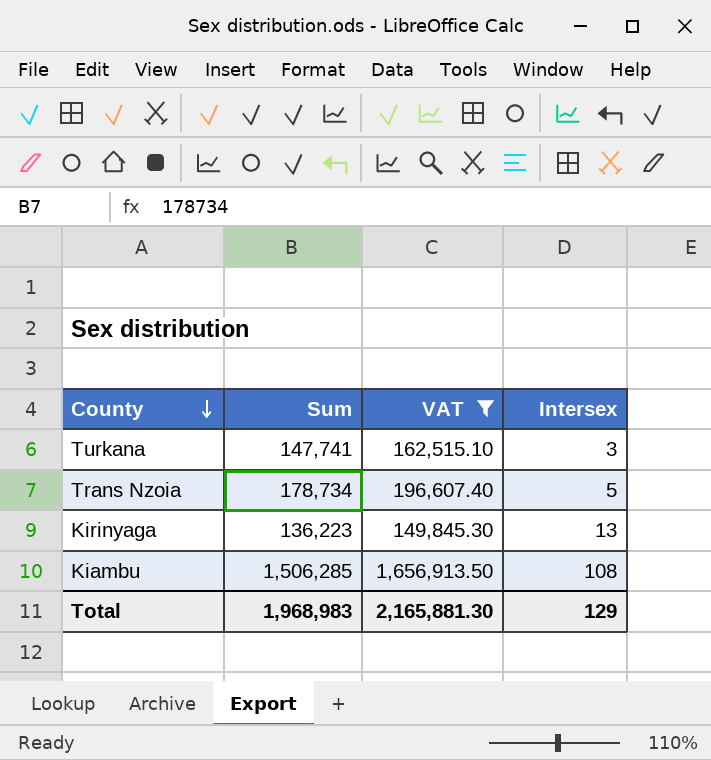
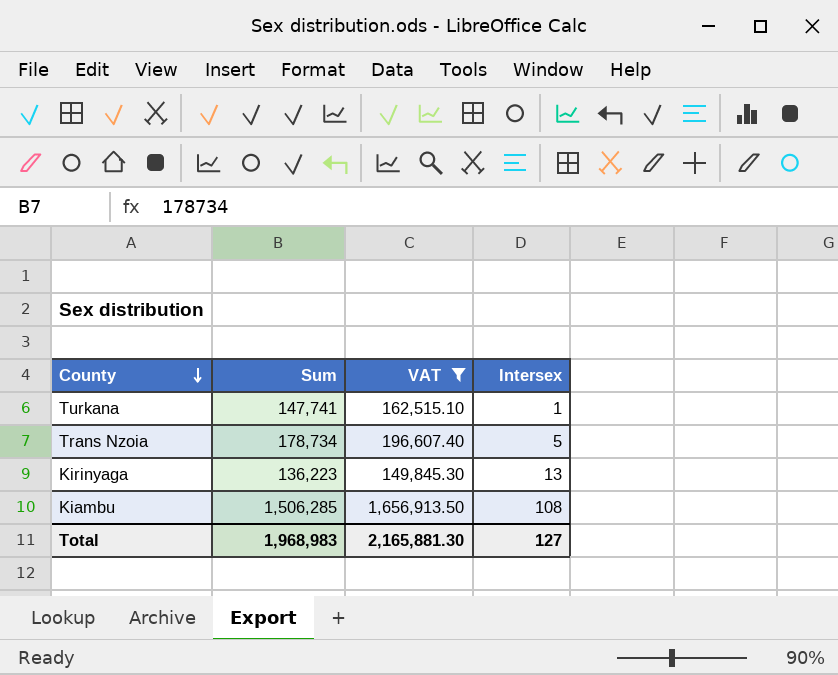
Turkana | Intersex: 3 -> 1
Total | Intersex: 129 -> 127

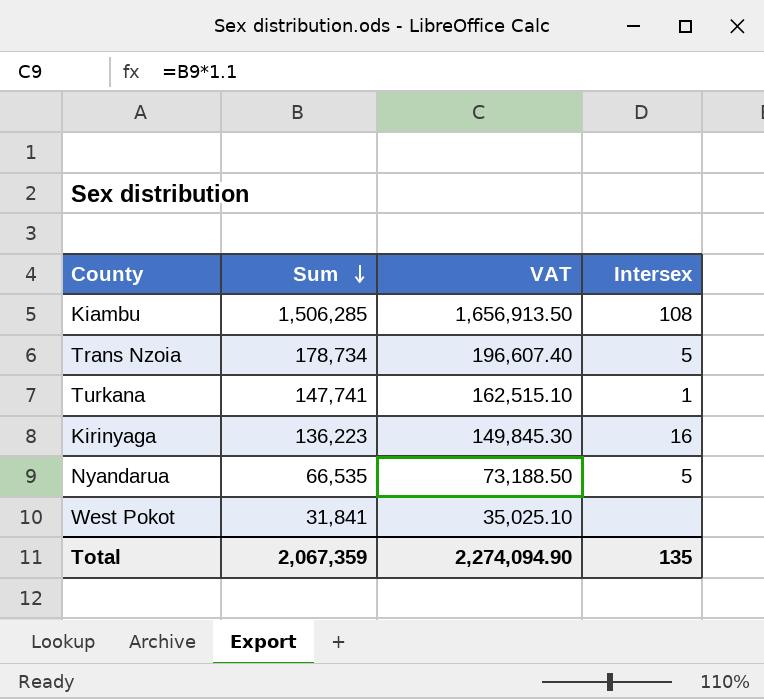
filter: VAT >= 149,845.30 -> none
row order: County descending -> Sum descending
Kirinyaga | Intersex: 13 -> 16
Total | Sum: 1,968,983 -> 2,067,359
Total | VAT: 2,165,881.30 -> 2,274,094.90
Total | Intersex: 127 -> 135

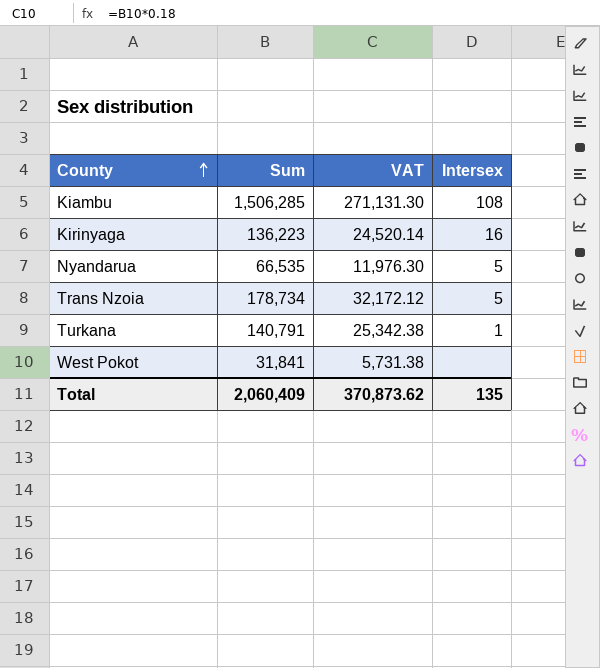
row order: Sum descending -> County ascending
column VAT | formula: [Sum] * 1.1 -> [Sum] * 0.18
Turkana | Sum: 147,741 -> 140,791
Total | Sum: 2,067,359 -> 2,060,409
Total | VAT: 2,274,094.90 -> 370,873.62

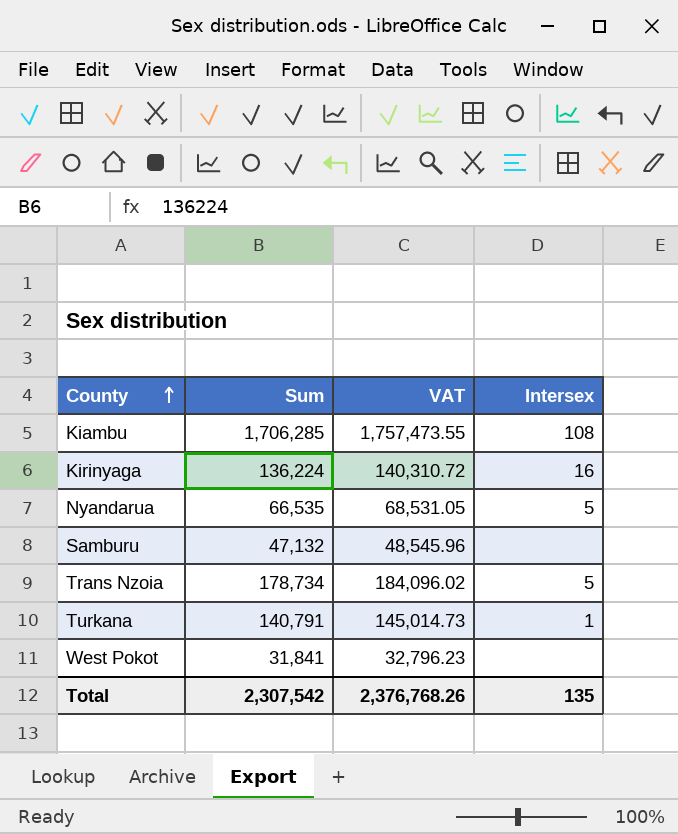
column VAT | formula: [Sum] * 0.18 -> [Sum] * 1.03
Kiambu | Sum: 1,506,285 -> 1,706,285
Kirinyaga | Sum: 136,223 -> 136,224
row Samburu: none -> 47,132 | 48,545.96 | none
Total | Sum: 2,060,409 -> 2,307,542
Total | VAT: 370,873.62 -> 2,376,768.26

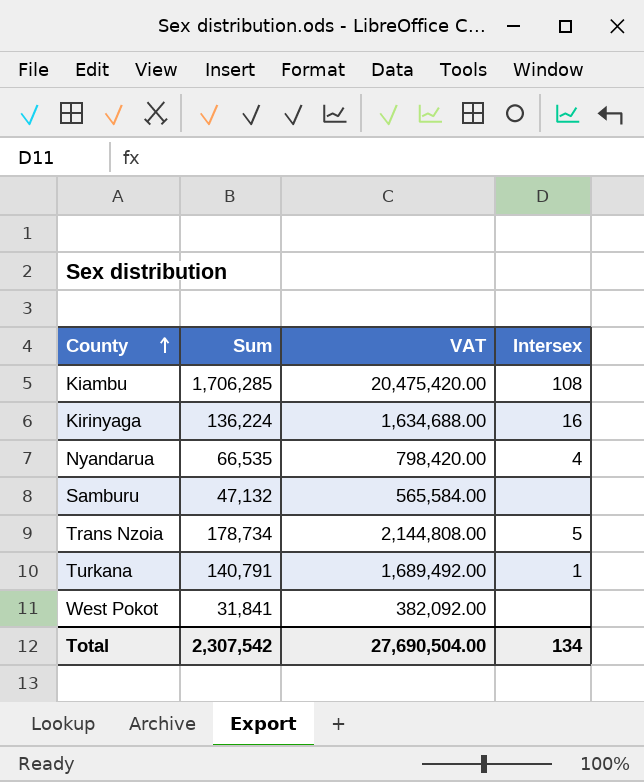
column VAT | formula: [Sum] * 1.03 -> [Sum] * 12
Nyandarua | Intersex: 5 -> 4
Total | VAT: 2,376,768.26 -> 27,690,504.00
Total | Intersex: 135 -> 134

